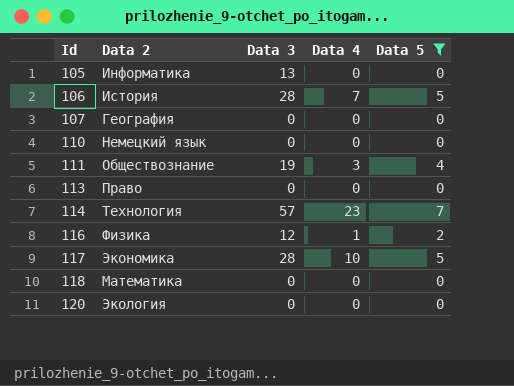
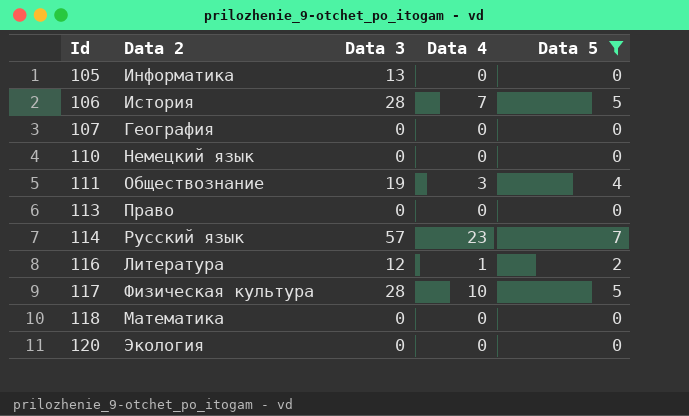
114 | Data 2: Технология -> Русский язык
116 | Data 2: Физика -> Литература
117 | Data 2: Экономика -> Физическая культура

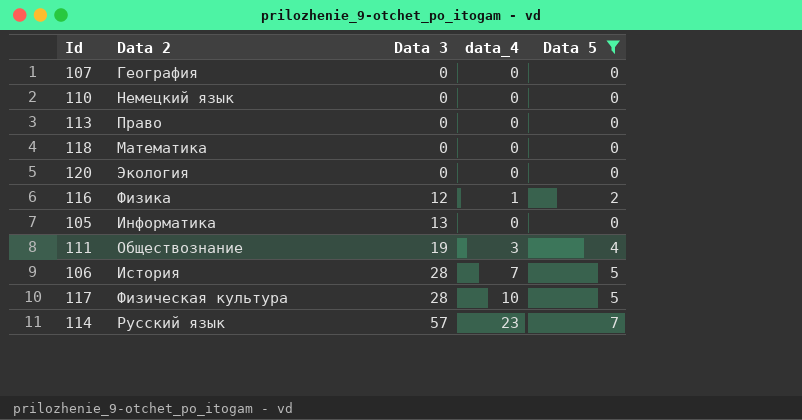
row order: Id ascending -> Data 3 ascending
column name: Data 4 -> data_4
116 | Data 2: Литература -> Физика

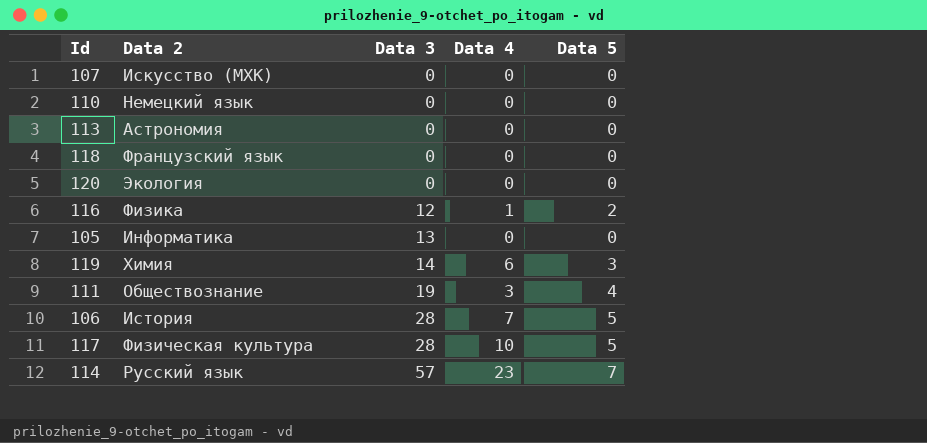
filter: Data 5 != 3 -> none
column name: data_4 -> Data 4
107 | Data 2: География -> Искусство (МХК)
113 | Data 2: Право -> Астрономия
118 | Data 2: Математика -> Французский язык

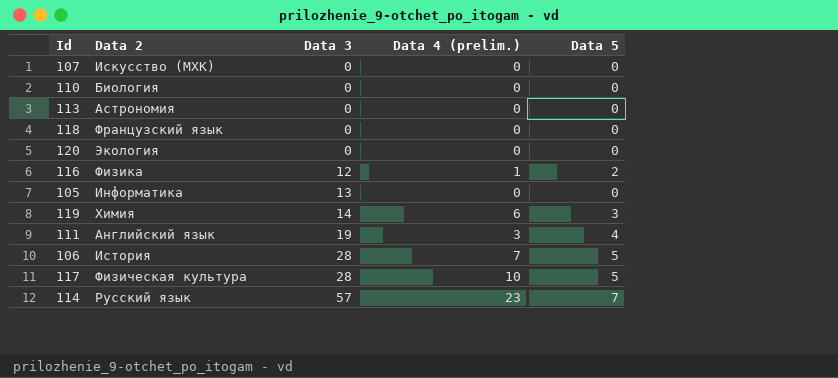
column name: Data 4 -> Data 4 (prelim.)
110 | Data 2: Немецкий язык -> Биология
111 | Data 2: Обществознание -> Английский язык

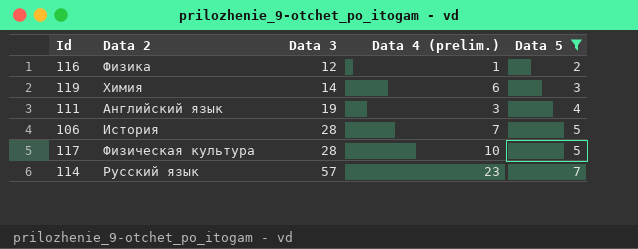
filter: none -> Data 5 != 0

